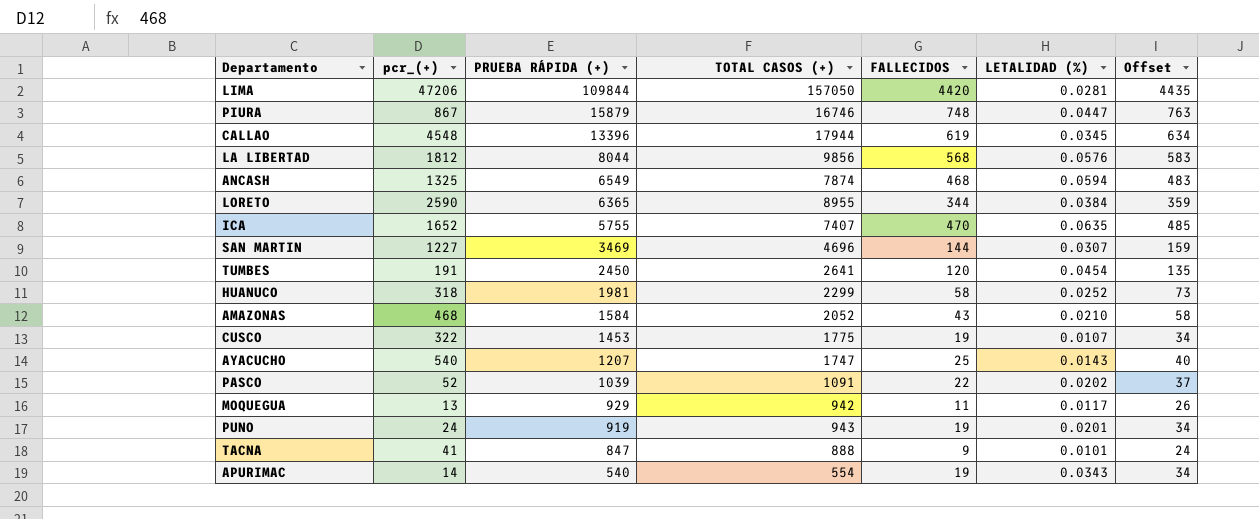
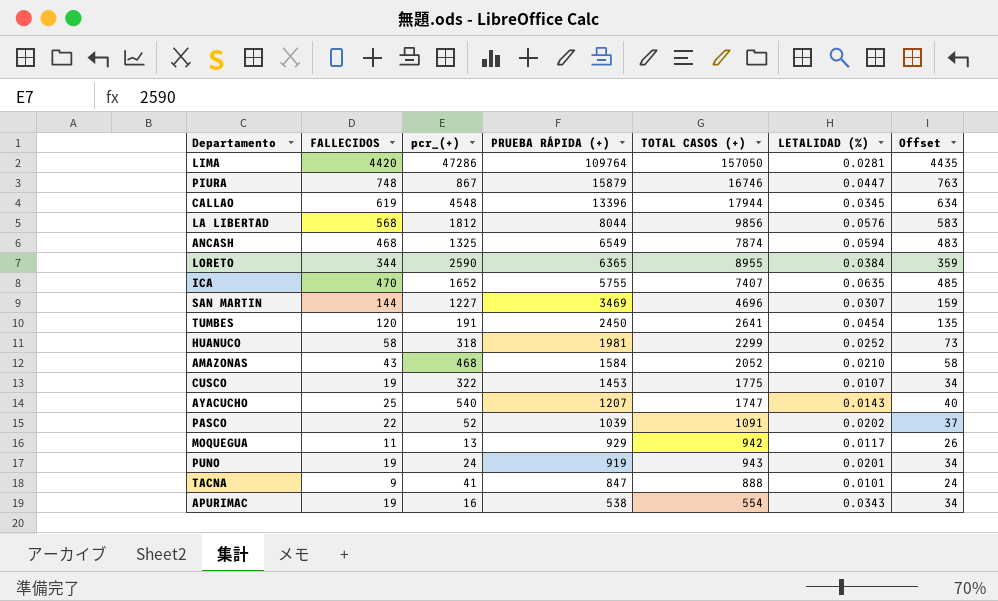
column FALLECIDOS | position: 5 -> 2
LIMA | pcr_(+): 47206 -> 47286
LIMA | PRUEBA RÁPIDA (+): 109844 -> 109764
APURIMAC | pcr_(+): 14 -> 16
APURIMAC | PRUEBA RÁPIDA (+): 540 -> 538

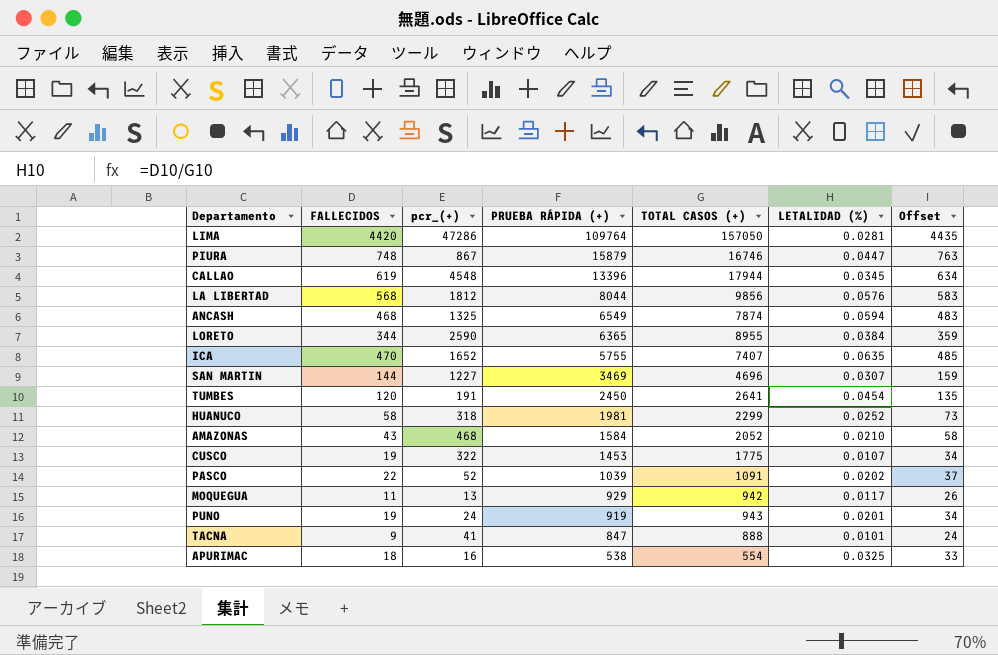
row AYACUCHO: 25 | 540 | 1207 | 1747 | 0.0143 | 40 -> none
APURIMAC | FALLECIDOS: 19 -> 18
APURIMAC | LETALIDAD (%): 0.0343 -> 0.0325
APURIMAC | Offset: 34 -> 33

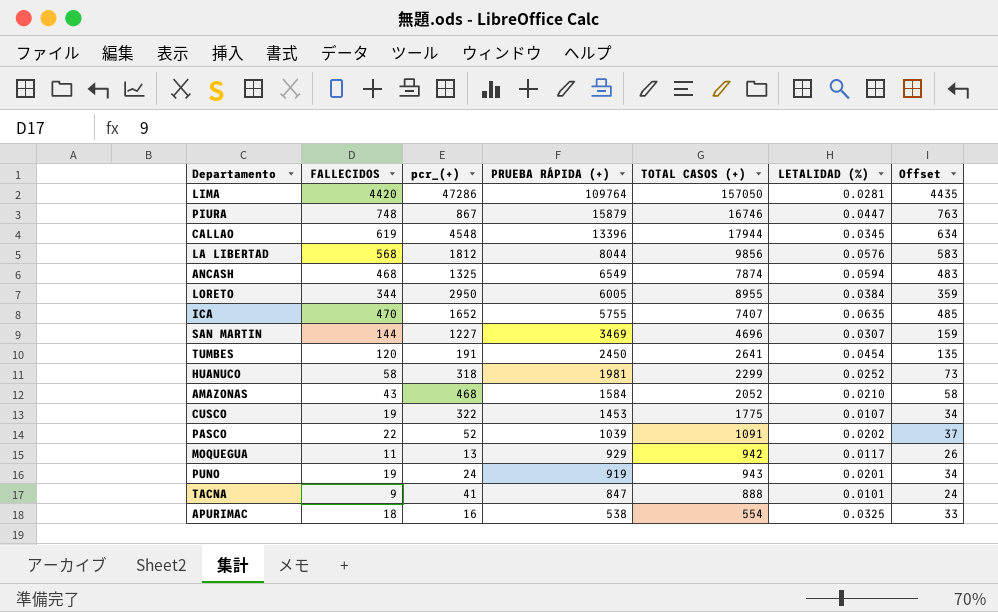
LORETO | pcr_(+): 2590 -> 2950
LORETO | PRUEBA RÁPIDA (+): 6365 -> 6005

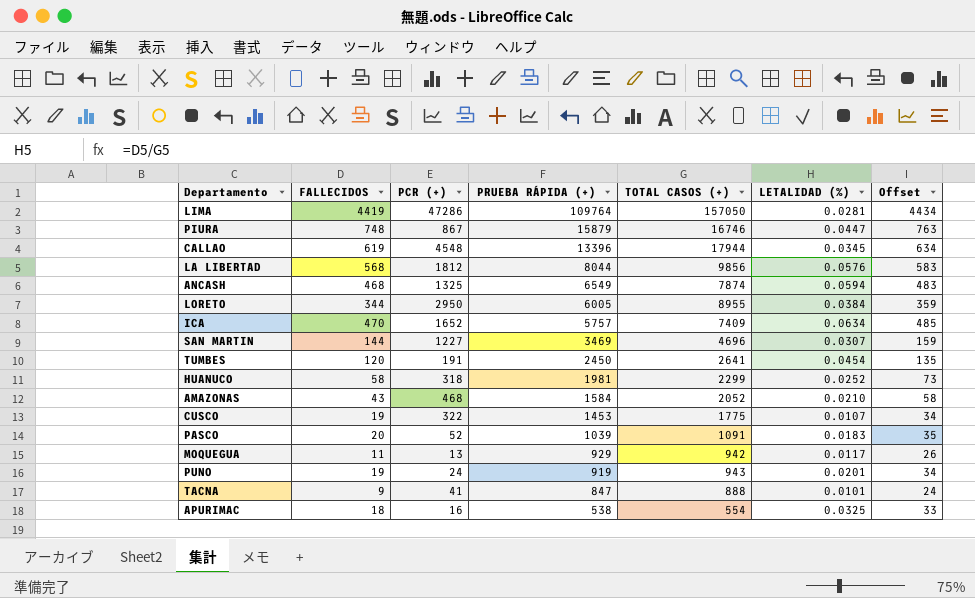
column name: pcr_(+) -> PCR (+)
LIMA | FALLECIDOS: 4420 -> 4419
LIMA | Offset: 4435 -> 4434
ICA | PRUEBA RÁPIDA (+): 5755 -> 5757
ICA | TOTAL CASOS (+): 7407 -> 7409
ICA | LETALIDAD (%): 0.0635 -> 0.0634
PASCO | FALLECIDOS: 22 -> 20
PASCO | LETALIDAD (%): 0.0202 -> 0.0183
PASCO | Offset: 37 -> 35

